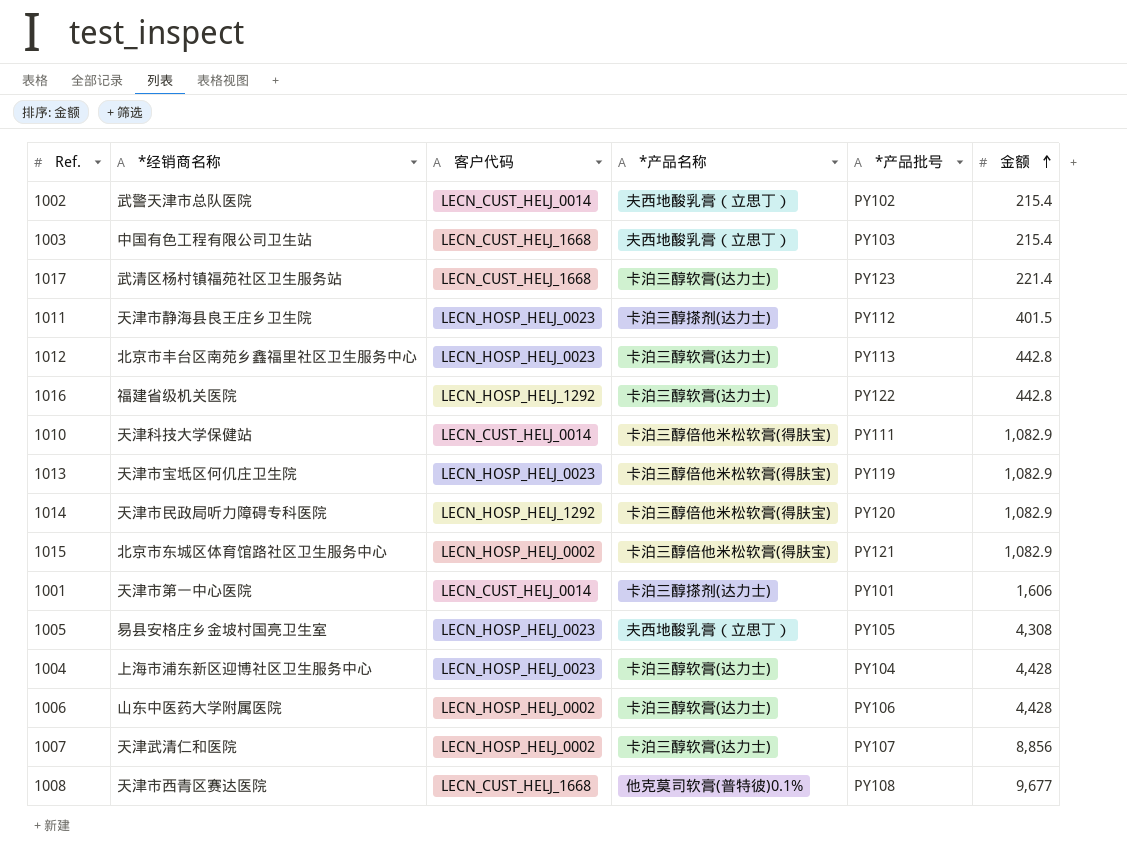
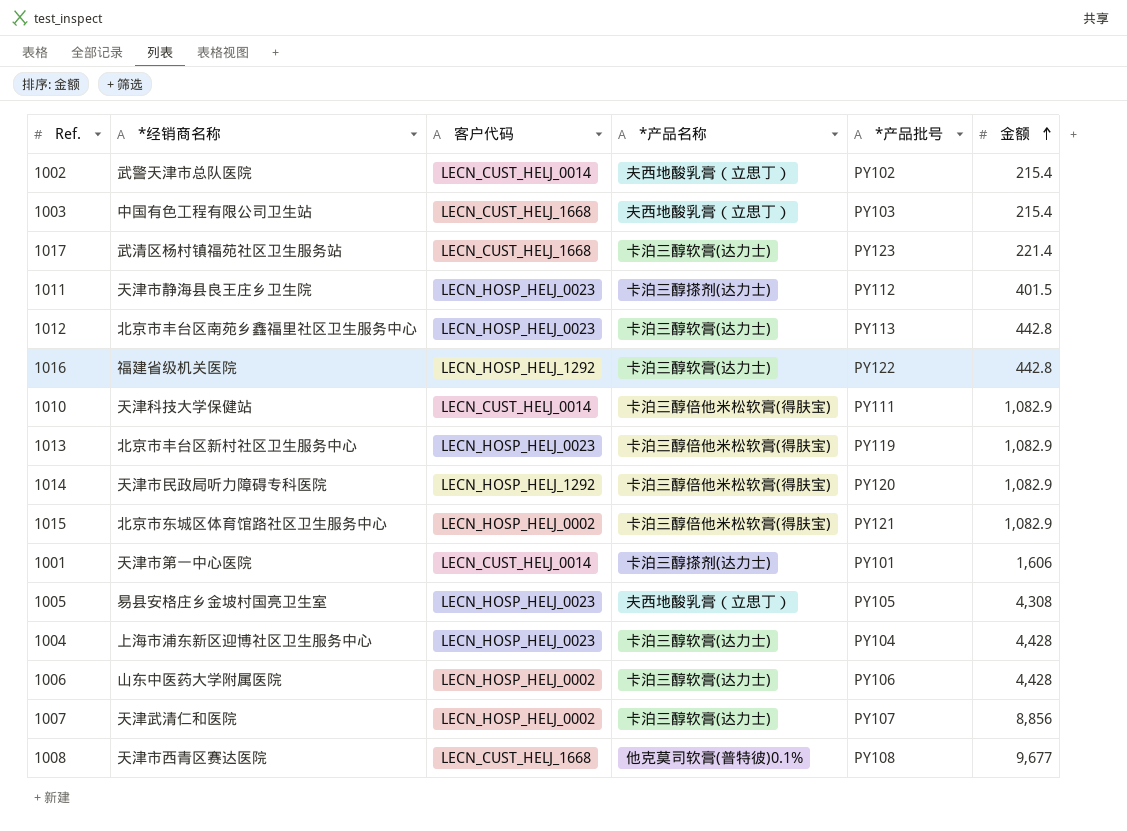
1013 | *经销商名称: 天津市宝坻区何仉庄卫生院 -> 北京市丰台区新村社区卫生服务中心

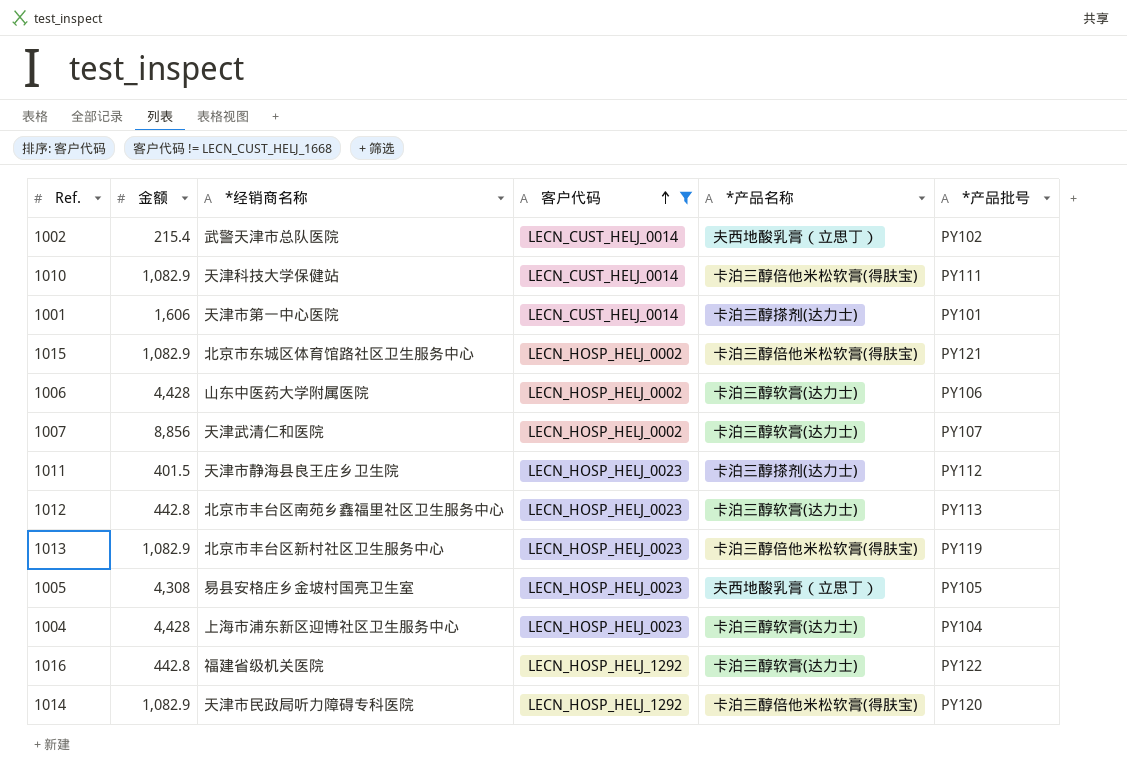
filter: none -> 客户代码 != LECN_CUST_HELJ_1668
row order: 金额 ascending -> 客户代码 ascending
column 金额 | position: 6 -> 2

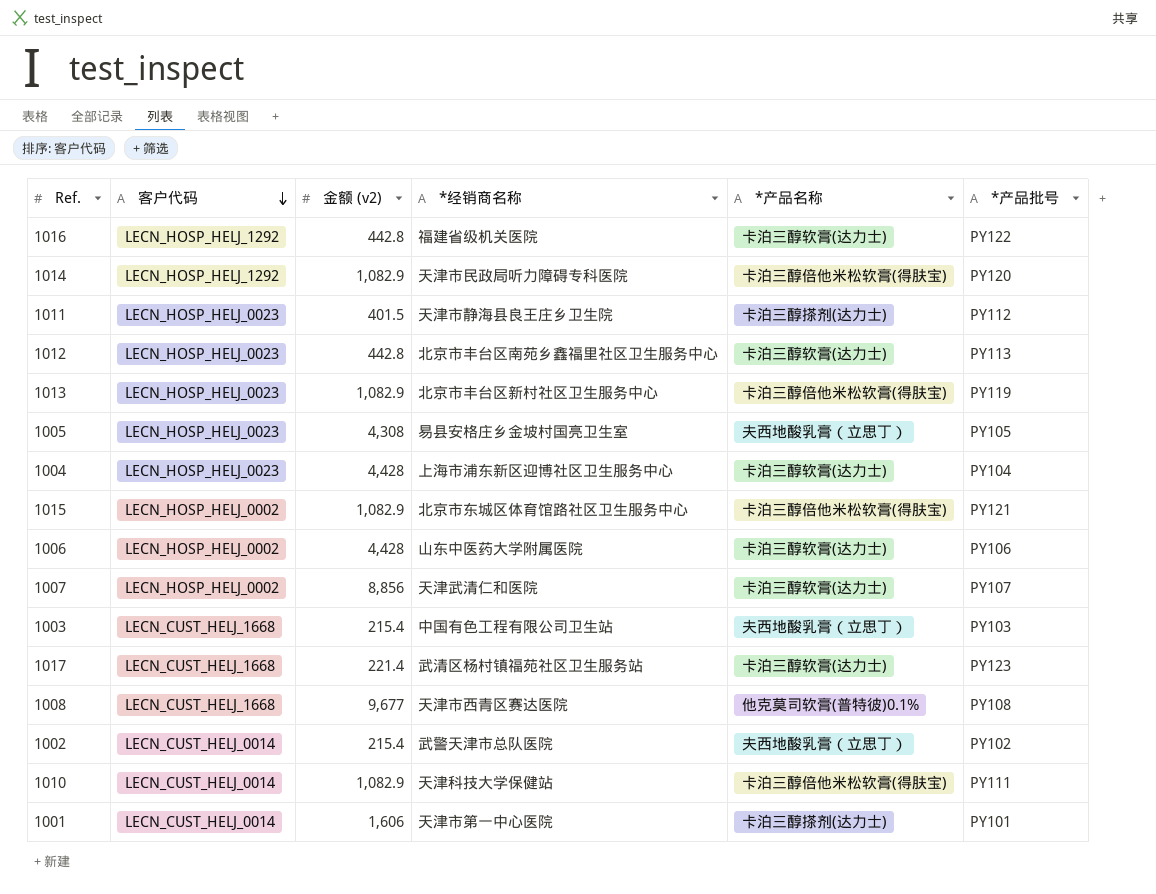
filter: 客户代码 != LECN_CUST_HELJ_1668 -> none
row order: 客户代码 ascending -> 客户代码 descending
column 客户代码 | position: 4 -> 2
column name: 金额 -> 金额 (v2)

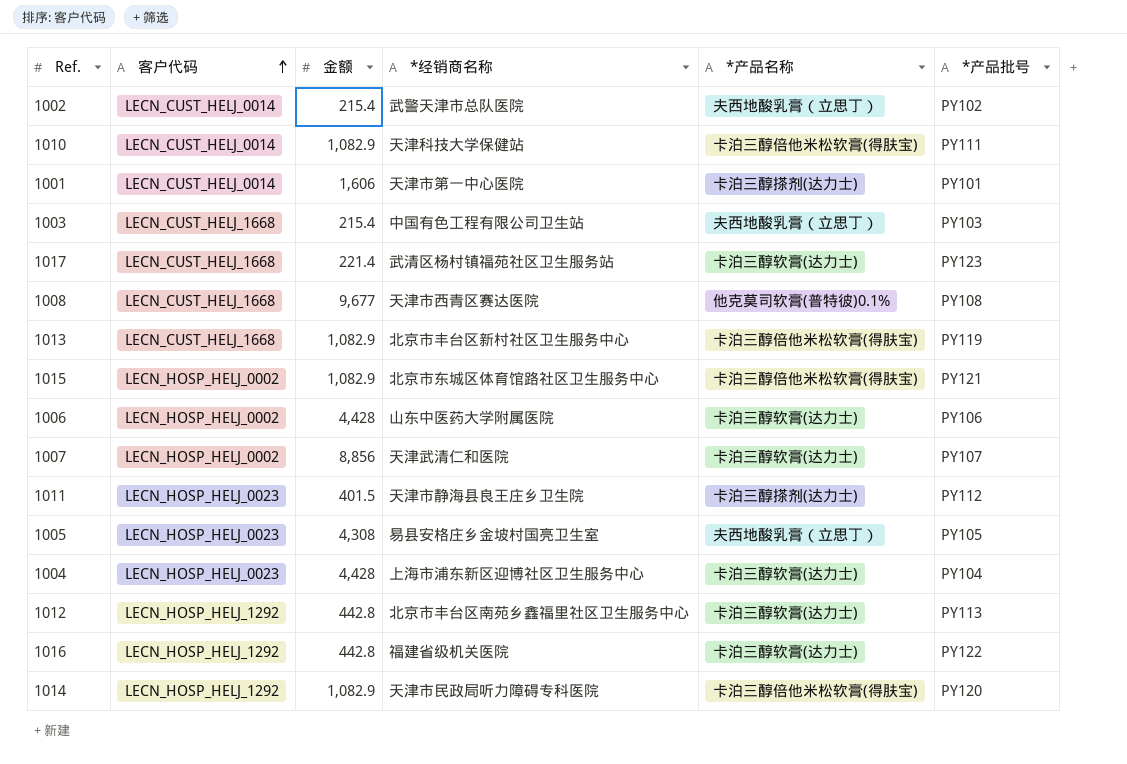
row order: 客户代码 descending -> 客户代码 ascending
column name: 金额 (v2) -> 金额
1013 | 客户代码: LECN_HOSP_HELJ_0023 -> LECN_CUST_HELJ_1668
1012 | 客户代码: LECN_HOSP_HELJ_0023 -> LECN_HOSP_HELJ_1292

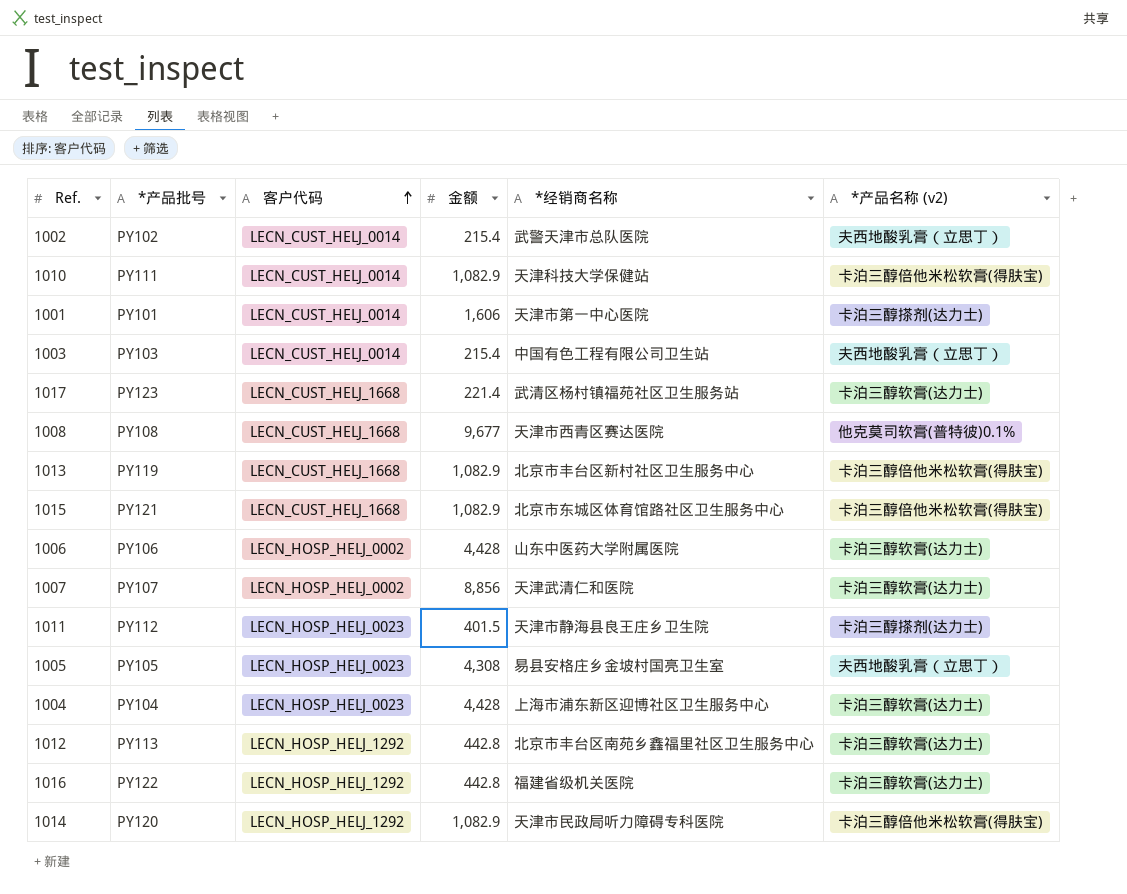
column *产品批号 | position: 6 -> 2
column name: *产品名称 -> *产品名称 (v2)
1003 | 客户代码: LECN_CUST_HELJ_1668 -> LECN_CUST_HELJ_0014
1015 | 客户代码: LECN_HOSP_HELJ_0002 -> LECN_CUST_HELJ_1668

